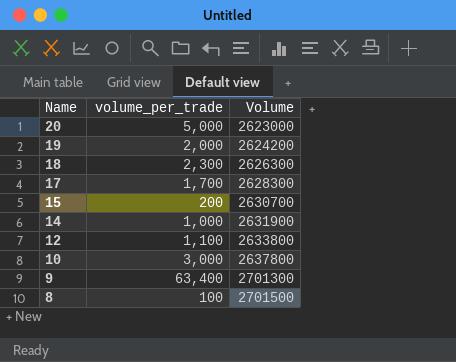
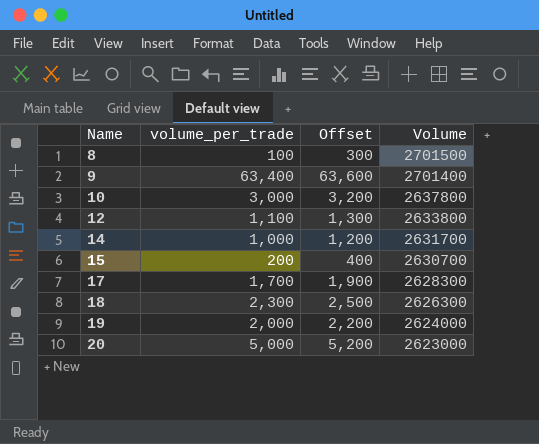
row order: Name descending -> Name ascending
column Offset | formula: none -> [volume_per_trade] + 200
9 | Volume: 2701300 -> 2701400
14 | Volume: 2631900 -> 2631700
19 | Volume: 2624200 -> 2624000

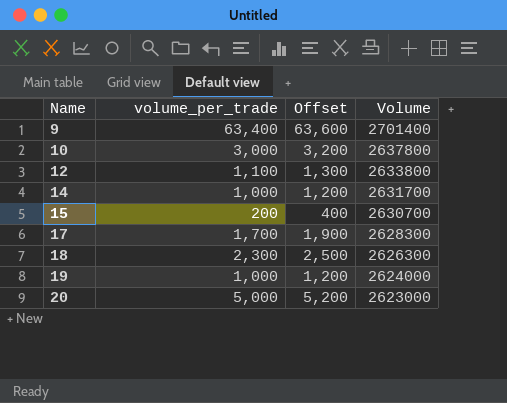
row 8: 100 | 300 | 2701500 -> none
19 | volume_per_trade: 2,000 -> 1,000
19 | Offset: 2,200 -> 1,200

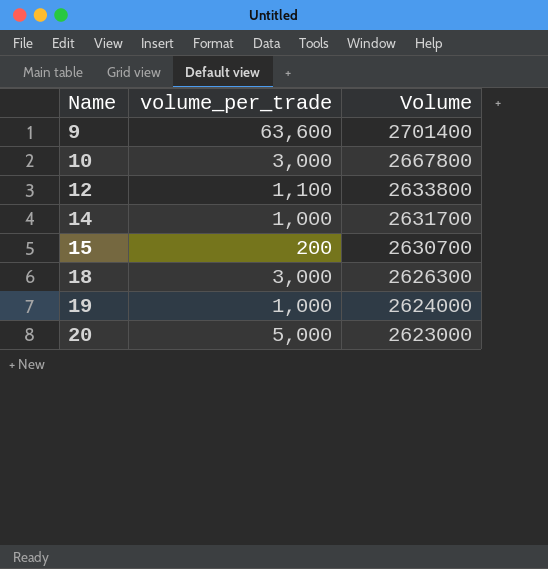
column Offset | formula: [volume_per_trade] + 200 -> none
row 17: 1,700 | 1,900 | 2628300 -> none
9 | volume_per_trade: 63,400 -> 63,600
10 | Volume: 2637800 -> 2667800
18 | volume_per_trade: 2,300 -> 3,000

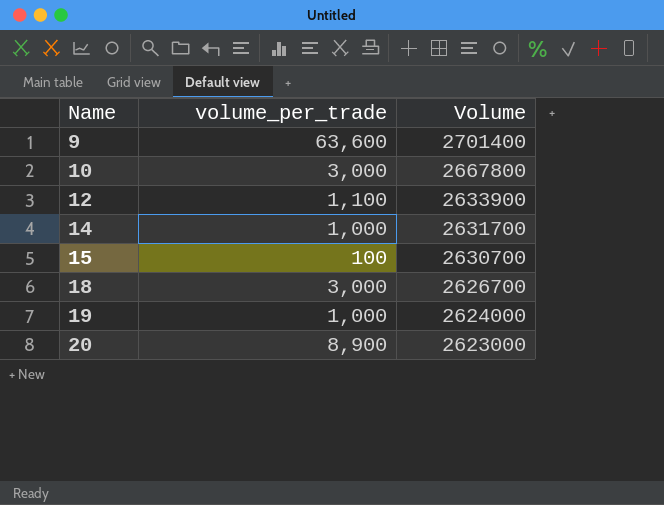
12 | Volume: 2633800 -> 2633900
15 | volume_per_trade: 200 -> 100
18 | Volume: 2626300 -> 2626700
20 | volume_per_trade: 5,000 -> 8,900

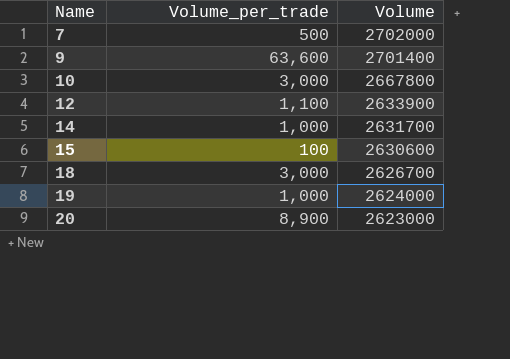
column name: volume_per_trade -> Volume_per_trade
row 7: none -> 500 | 2702000
15 | Volume: 2630700 -> 2630600

